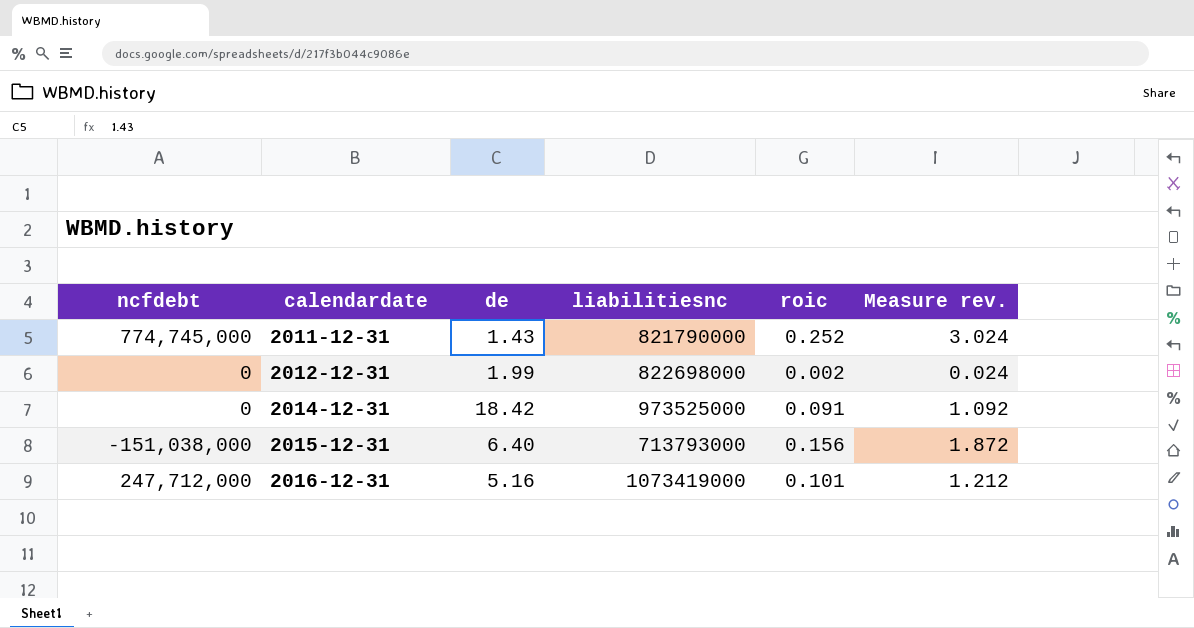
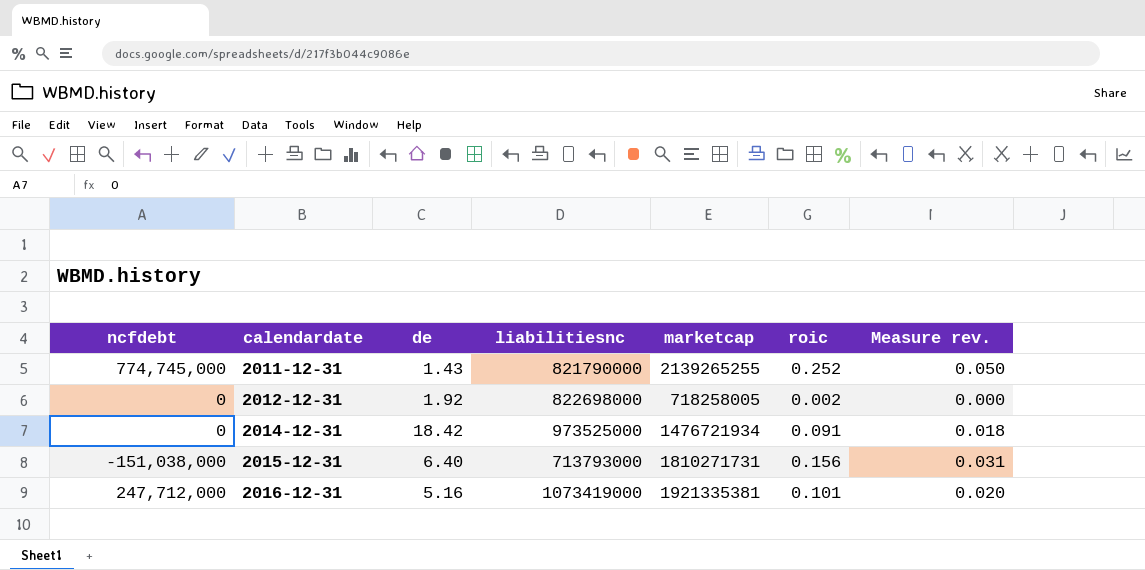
column marketcap | position: none -> 5
column Measure rev. | formula: [roic] * 12 -> [roic] * 0.2
2012-12-31 | de: 1.99 -> 1.92

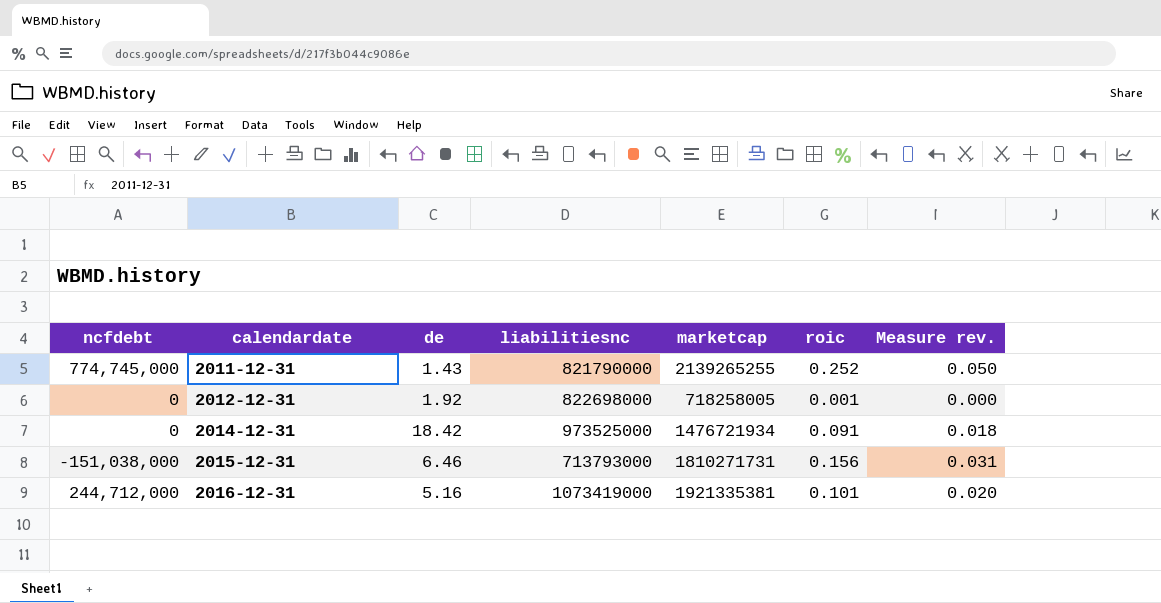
2012-12-31 | roic: 0.002 -> 0.001
2015-12-31 | de: 6.40 -> 6.46
2016-12-31 | ncfdebt: 247,712,000 -> 244,712,000

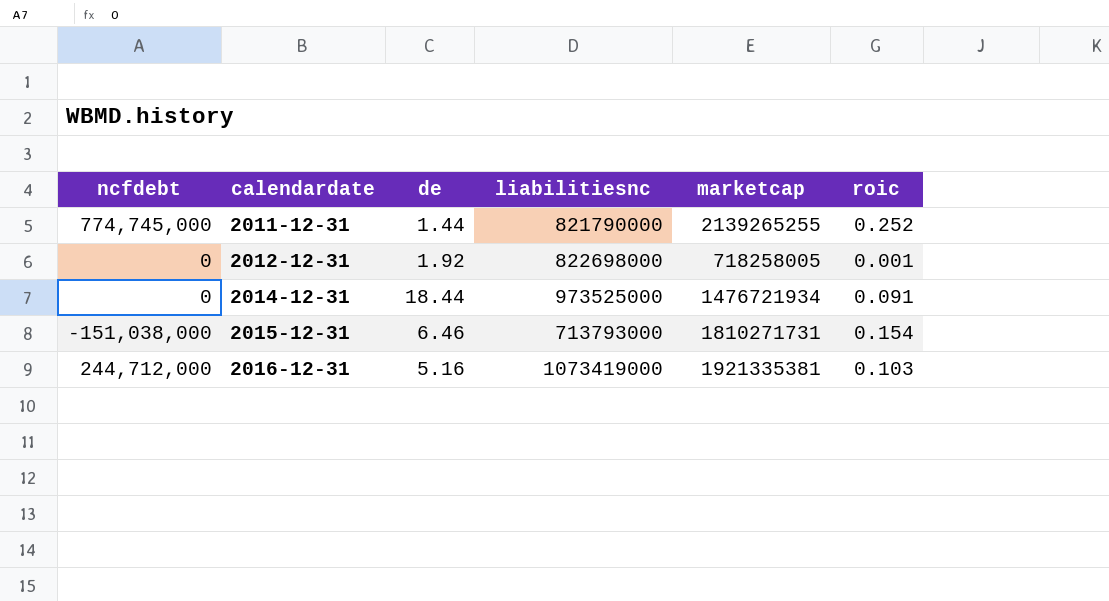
column Measure rev. | formula: [roic] * 0.2 -> none
2011-12-31 | de: 1.43 -> 1.44
2014-12-31 | de: 18.42 -> 18.44
2015-12-31 | roic: 0.156 -> 0.154
2016-12-31 | roic: 0.101 -> 0.103

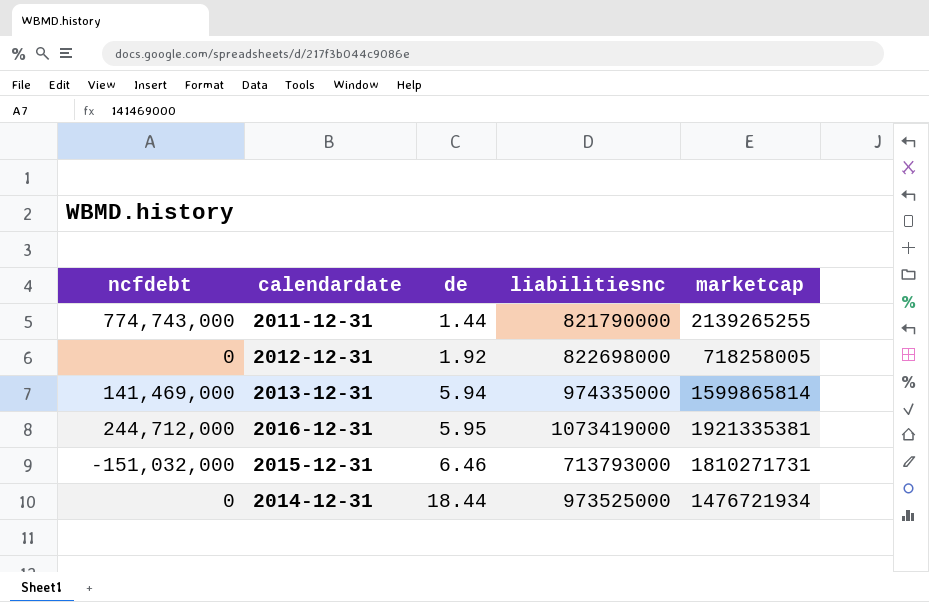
row order: calendardate ascending -> de ascending
column roic | position: 6 -> none
2011-12-31 | ncfdebt: 774,745,000 -> 774,743,000
row 2013-12-31: none -> 141,469,000 | 5.94 | 974335000 | 1599865814
2016-12-31 | de: 5.16 -> 5.95
2015-12-31 | ncfdebt: -151,038,000 -> -151,032,000

